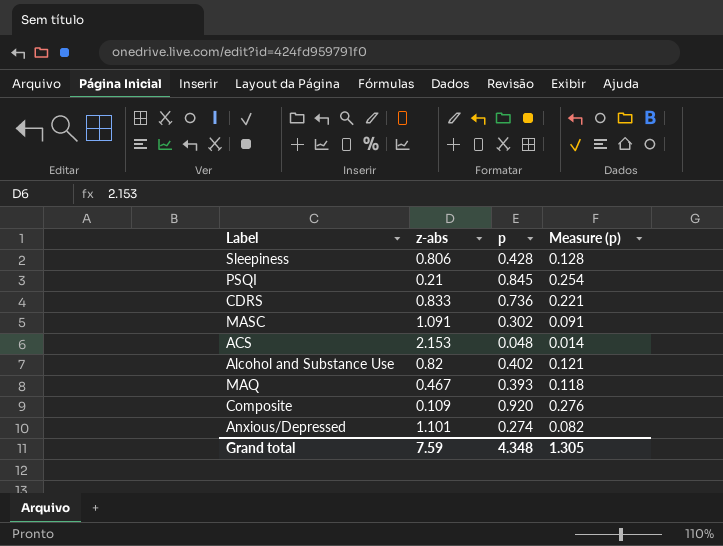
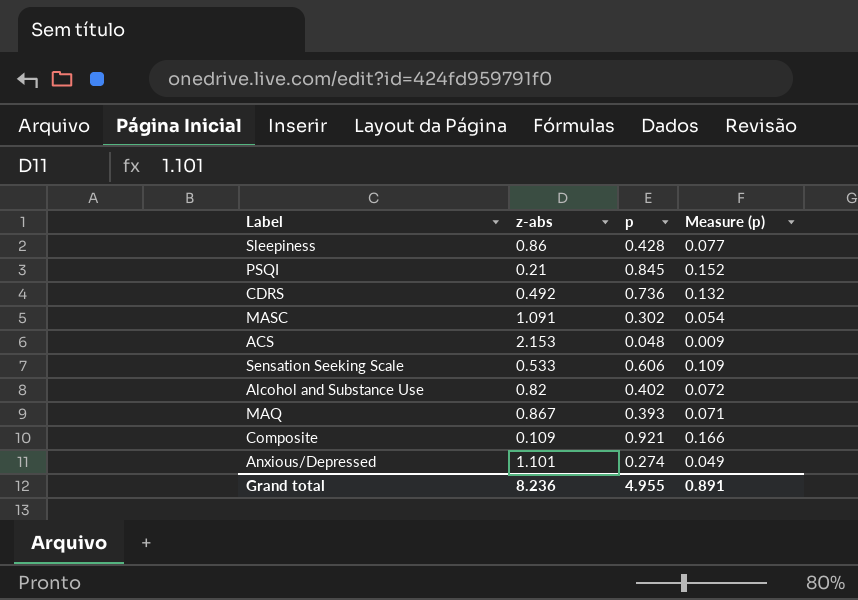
column Measure (p) | formula: [p] * 0.3 -> [p] * 0.18
Sleepiness | z-abs: 0.806 -> 0.86
CDRS | z-abs: 0.833 -> 0.492
row Sensation Seeking Scale: none -> 0.533 | 0.606 | 0.109
MAQ | z-abs: 0.467 -> 0.867
Composite | p: 0.920 -> 0.921
Grand total | z-abs: 7.59 -> 8.236
Grand total | p: 4.348 -> 4.955
Grand total | Measure (p): 1.305 -> 0.891

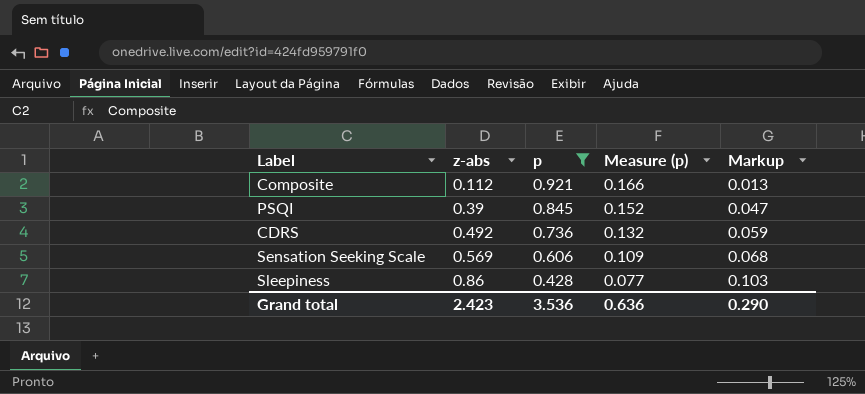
filter: none -> p >= 0.428
row order: none -> z-abs ascending
column Markup | formula: none -> [z-abs] * 0.12
Composite | z-abs: 0.109 -> 0.112
PSQI | z-abs: 0.21 -> 0.39
Sensation Seeking Scale | z-abs: 0.533 -> 0.569
Grand total | z-abs: 8.236 -> 2.423
Grand total | p: 4.955 -> 3.536
Grand total | Measure (p): 0.891 -> 0.636

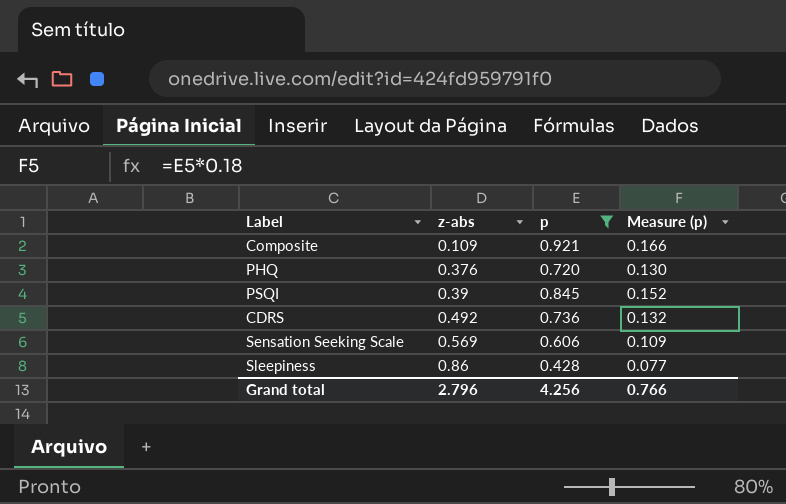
column Markup | formula: [z-abs] * 0.12 -> none
Composite | z-abs: 0.112 -> 0.109
row PHQ: none -> 0.376 | 0.720 | 0.130
Grand total | z-abs: 2.423 -> 2.796
Grand total | p: 3.536 -> 4.256
Grand total | Measure (p): 0.636 -> 0.766

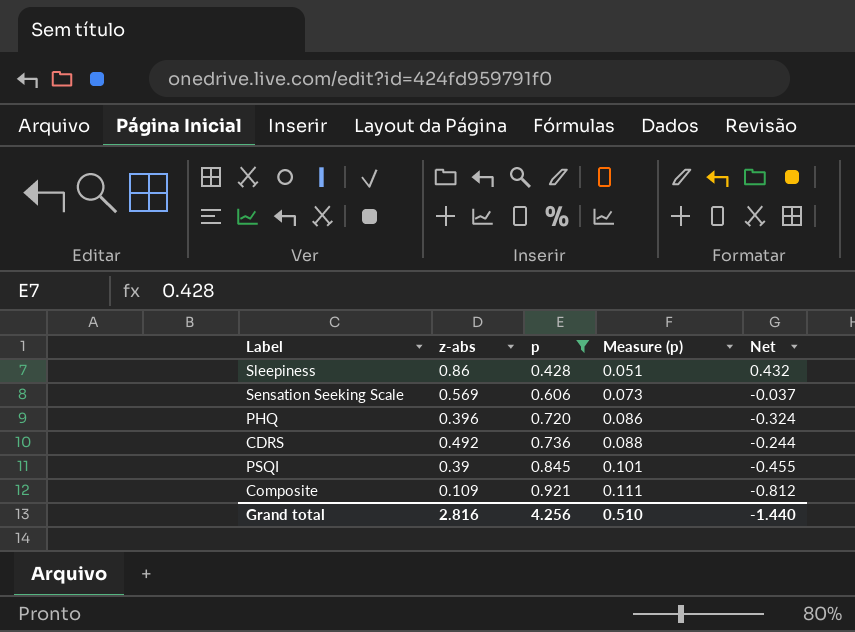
row order: z-abs ascending -> p ascending
column Measure (p) | formula: [p] * 0.18 -> [p] * 0.12
column Net | formula: none -> [z-abs] - [p]
PHQ | z-abs: 0.376 -> 0.396
Grand total | z-abs: 2.796 -> 2.816
Grand total | Measure (p): 0.766 -> 0.510

